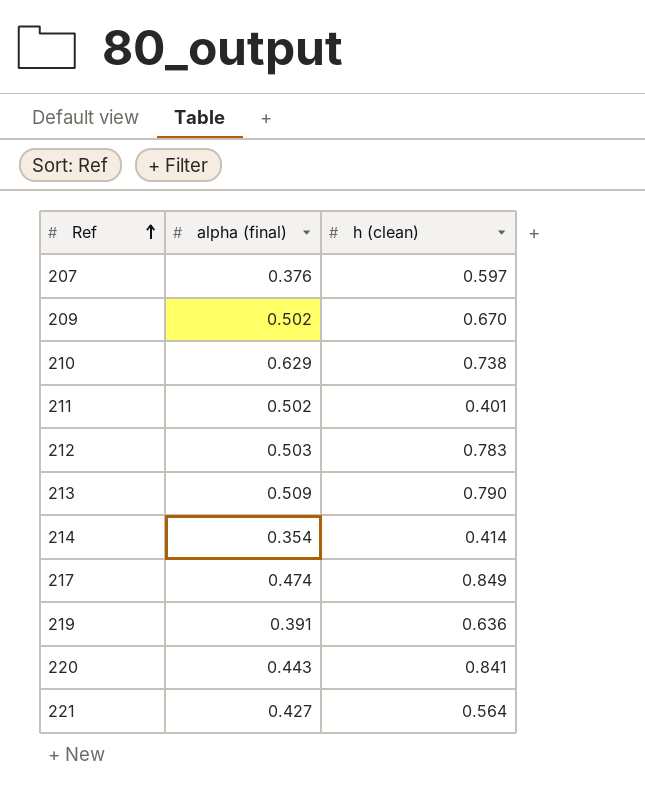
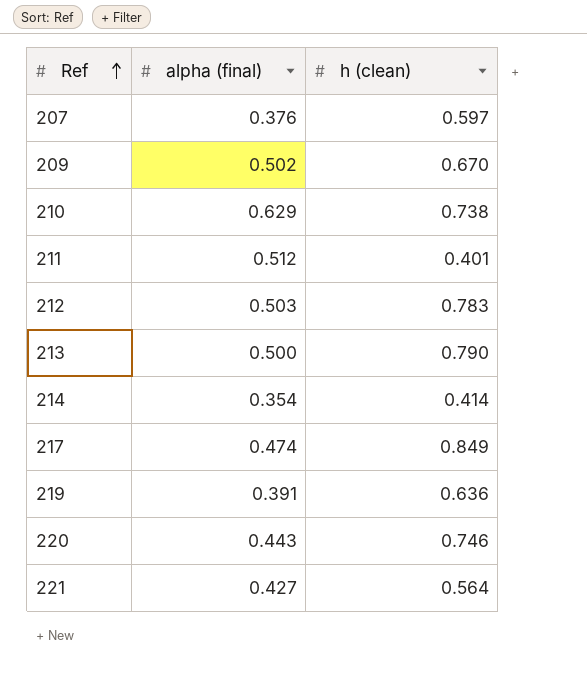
211 | alpha (final): 0.502 -> 0.512
213 | alpha (final): 0.509 -> 0.500
220 | h (clean): 0.841 -> 0.746

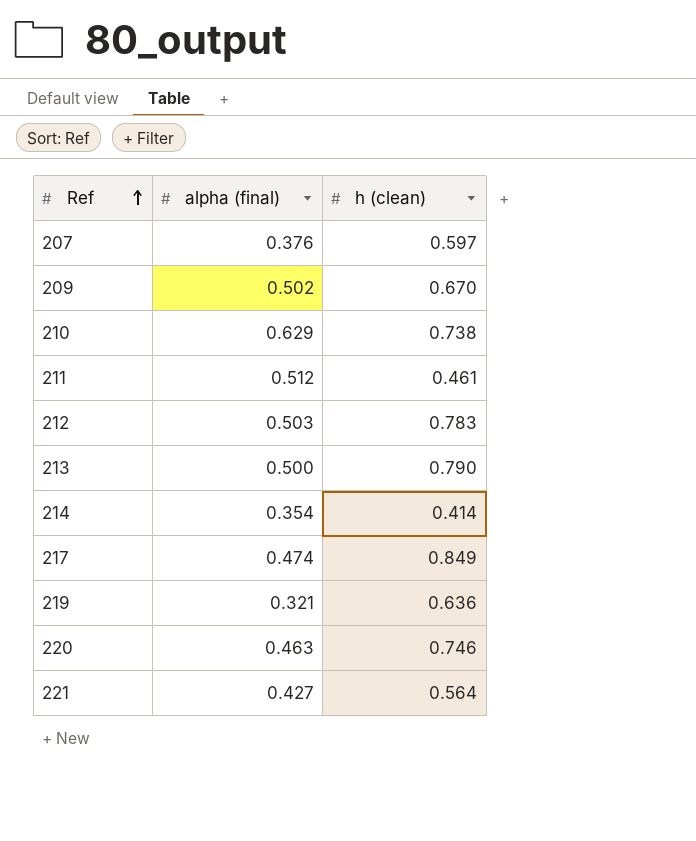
211 | h (clean): 0.401 -> 0.461
219 | alpha (final): 0.391 -> 0.321
220 | alpha (final): 0.443 -> 0.463

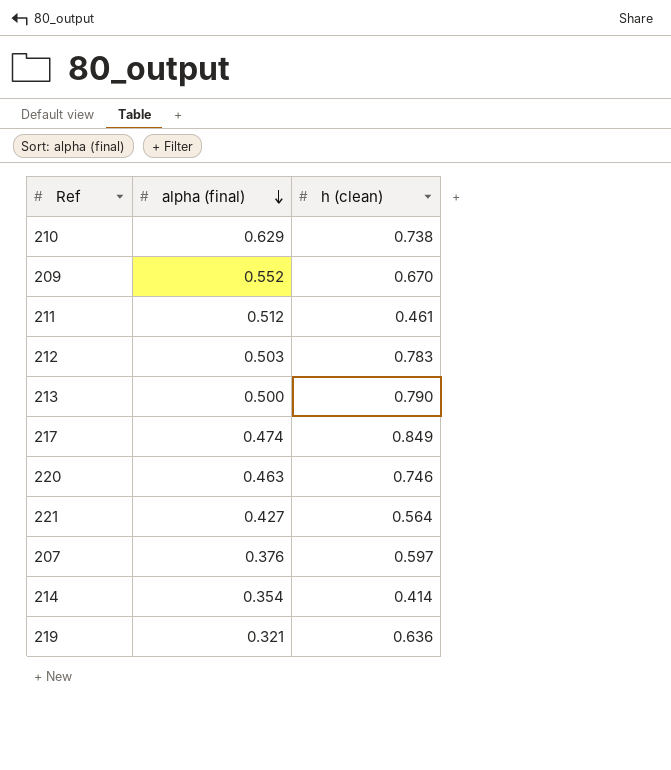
row order: Ref ascending -> alpha (final) descending
209 | alpha (final): 0.502 -> 0.552

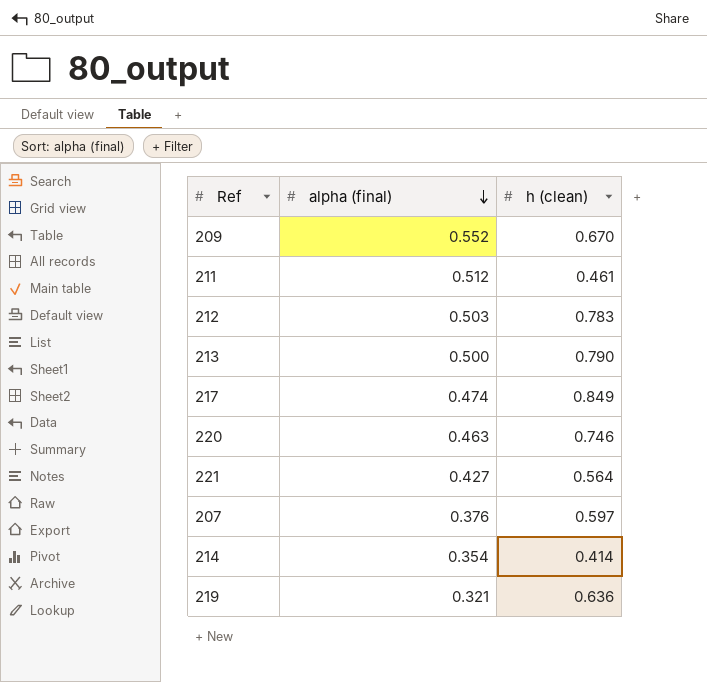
row 210: 0.629 | 0.738 -> none

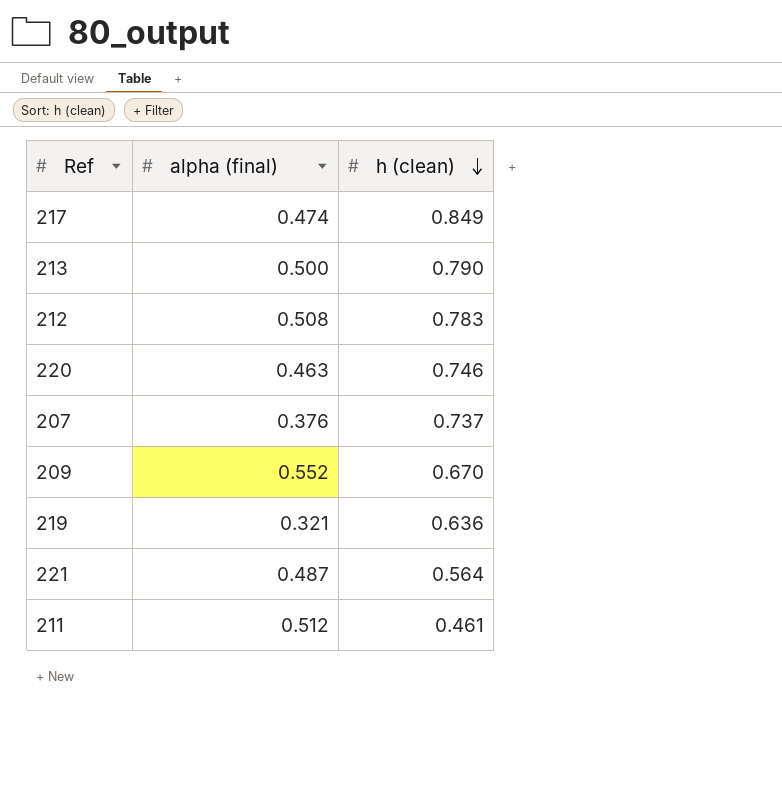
row order: alpha (final) descending -> h (clean) descending
row 214: 0.354 | 0.414 -> none
212 | alpha (final): 0.503 -> 0.508
207 | h (clean): 0.597 -> 0.737
221 | alpha (final): 0.427 -> 0.487

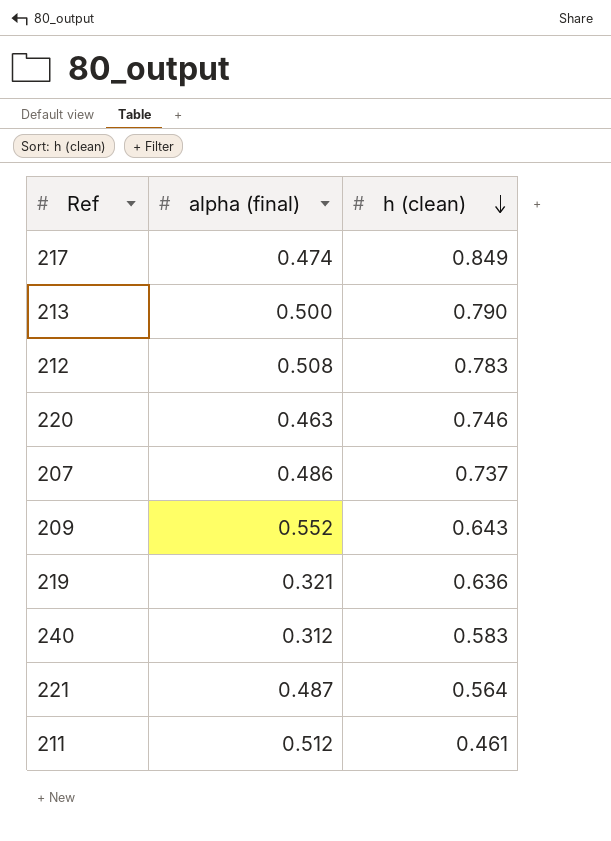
207 | alpha (final): 0.376 -> 0.486
209 | h (clean): 0.670 -> 0.643
row 240: none -> 0.312 | 0.583

